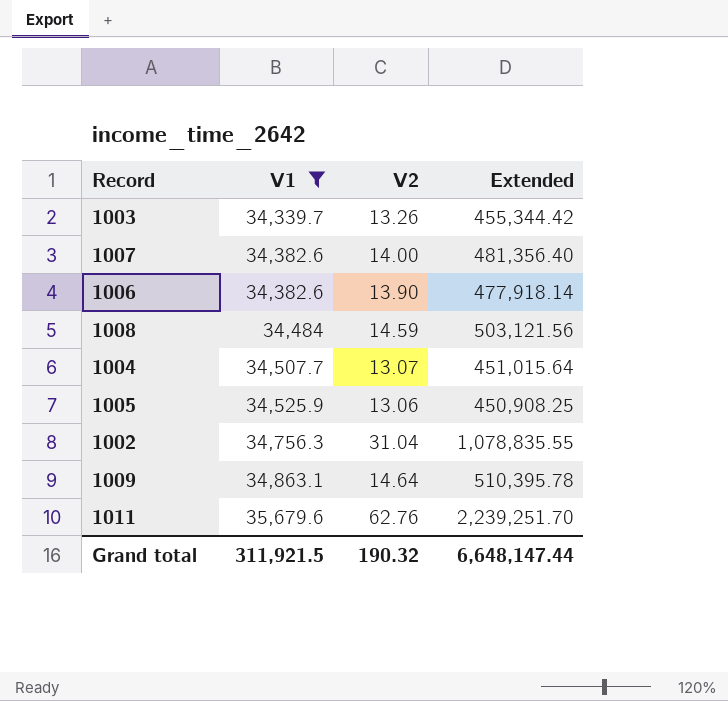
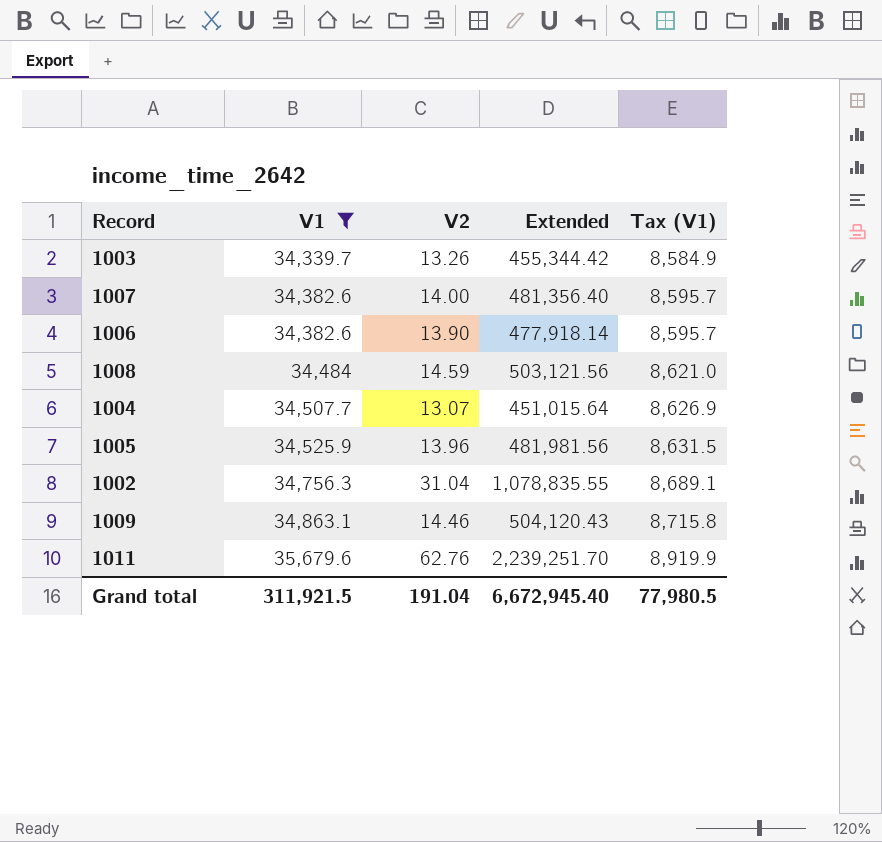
column Tax (V1) | formula: none -> [V1] * 0.25
1005 | V2: 13.06 -> 13.96
1005 | Extended: 450,908.25 -> 481,981.56
1009 | V2: 14.64 -> 14.46
1009 | Extended: 510,395.78 -> 504,120.43
Grand total | V2: 190.32 -> 191.04
Grand total | Extended: 6,648,147.44 -> 6,672,945.40

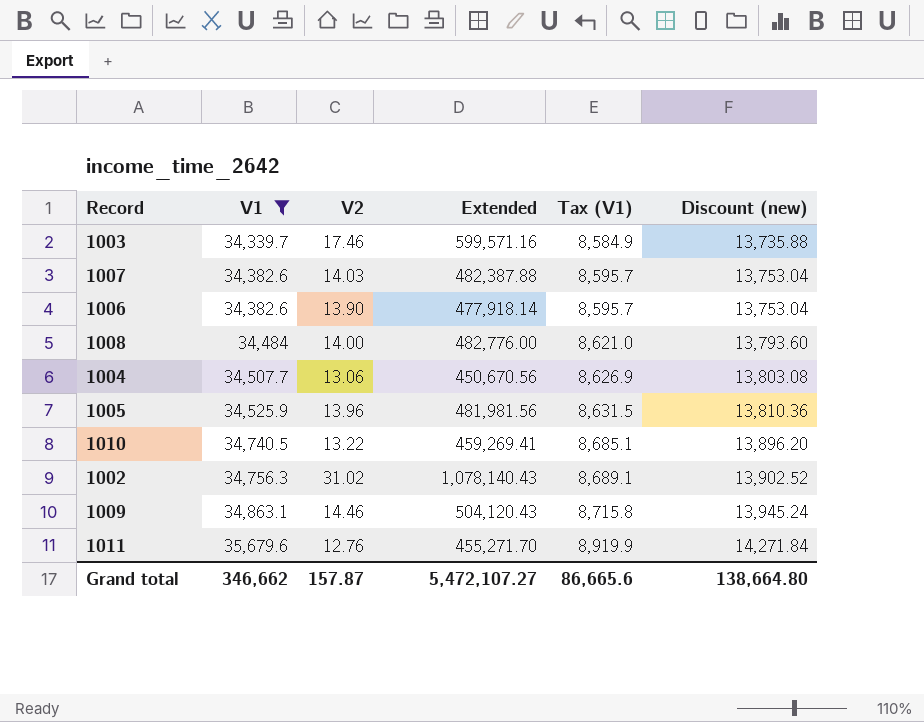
column Discount (new) | formula: none -> [V1] * 0.4
1003 | V2: 13.26 -> 17.46
1003 | Extended: 455,344.42 -> 599,571.16
1007 | V2: 14.00 -> 14.03
1007 | Extended: 481,356.40 -> 482,387.88
1008 | V2: 14.59 -> 14.00
1008 | Extended: 503,121.56 -> 482,776.00
1004 | V2: 13.07 -> 13.06
1004 | Extended: 451,015.64 -> 450,670.56
row 1010: none -> 34,740.5 | 13.22 | 459,269.41 | 8,685.1 | 13,896.20
1002 | V2: 31.04 -> 31.02
1002 | Extended: 1,078,835.55 -> 1,078,140.43
1011 | V2: 62.76 -> 12.76
1011 | Extended: 2,239,251.70 -> 455,271.70
Grand total | V1: 311,921.5 -> 346,662
Grand total | V2: 191.04 -> 157.87
Grand total | Extended: 6,672,945.40 -> 5,472,107.27
Grand total | Tax (V1): 77,980.5 -> 86,665.6

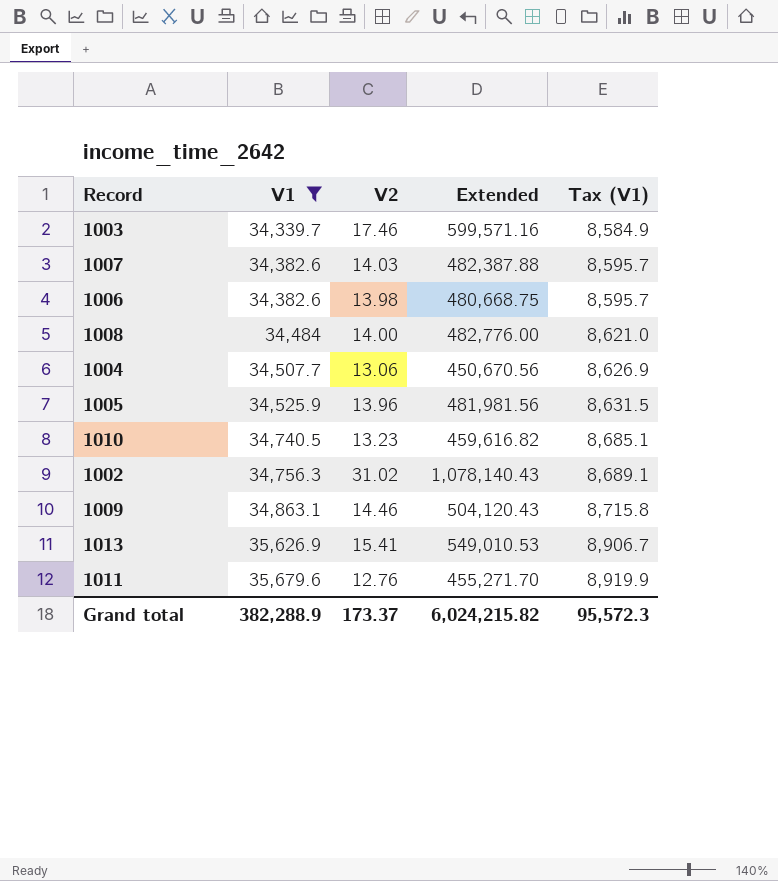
column Discount (new) | formula: [V1] * 0.4 -> none
1006 | V2: 13.90 -> 13.98
1006 | Extended: 477,918.14 -> 480,668.75
1010 | V2: 13.22 -> 13.23
1010 | Extended: 459,269.41 -> 459,616.82
row 1013: none -> 35,626.9 | 15.41 | 549,010.53 | 8,906.7
Grand total | V1: 346,662 -> 382,288.9
Grand total | V2: 157.87 -> 173.37
Grand total | Extended: 5,472,107.27 -> 6,024,215.82
Grand total | Tax (V1): 86,665.6 -> 95,572.3

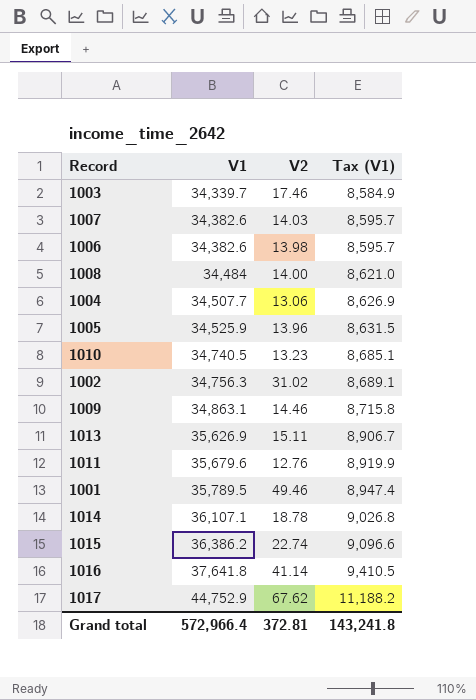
filter: V1 <= 35,679.6 -> none
column Extended | formula: [V1] * [V2] -> none
1013 | V2: 15.41 -> 15.11
Grand total | V1: 382,288.9 -> 572,966.4
Grand total | V2: 173.37 -> 372.81
Grand total | Tax (V1): 95,572.3 -> 143,241.8

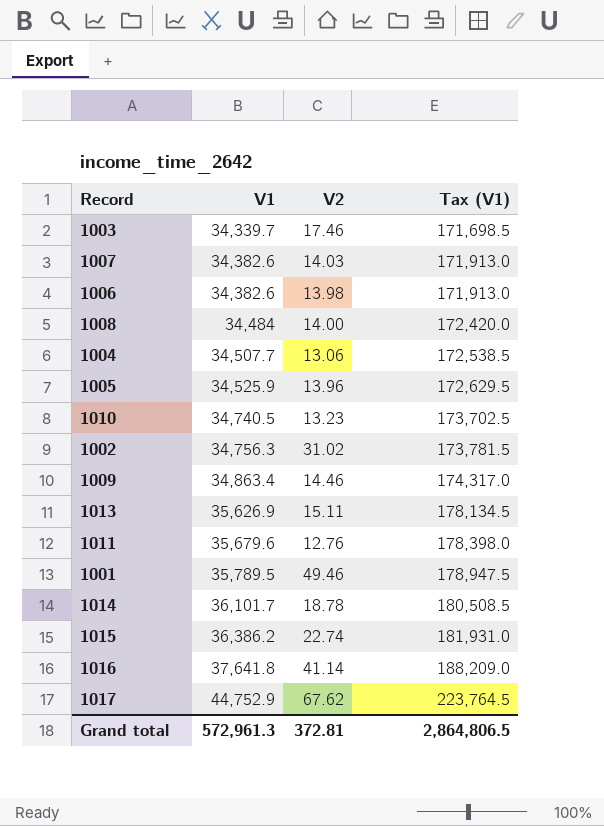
column Tax (V1) | formula: [V1] * 0.25 -> [V1] * 5
1009 | V1: 34,863.1 -> 34,863.4
1014 | V1: 36,107.1 -> 36,101.7
Grand total | V1: 572,966.4 -> 572,961.3
Grand total | Tax (V1): 143,241.8 -> 2,864,806.5

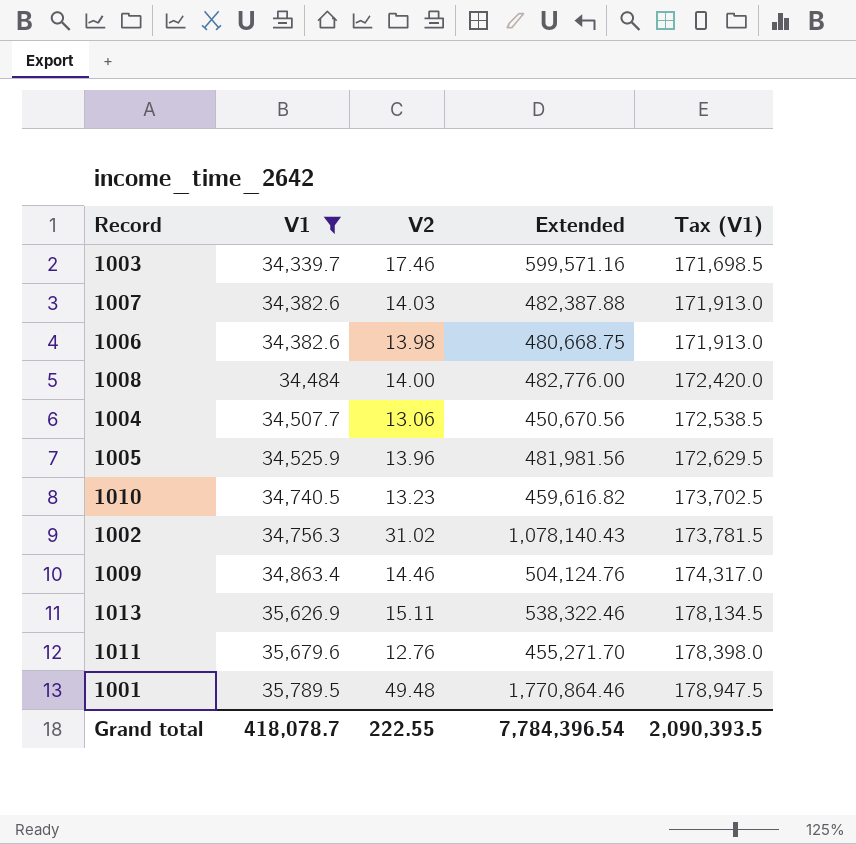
filter: none -> V1 <= 35,789.5
column Extended | formula: none -> [V1] * [V2]
1001 | V2: 49.46 -> 49.48
Grand total | V1: 572,961.3 -> 418,078.7
Grand total | V2: 372.81 -> 222.55
Grand total | Tax (V1): 2,864,806.5 -> 2,090,393.5

